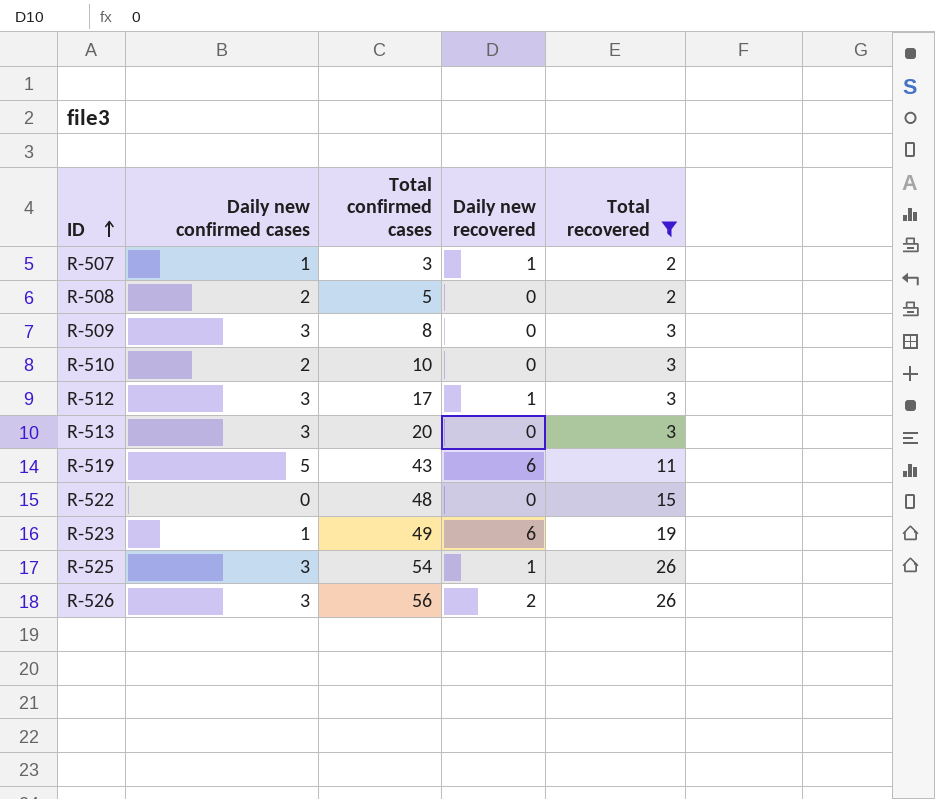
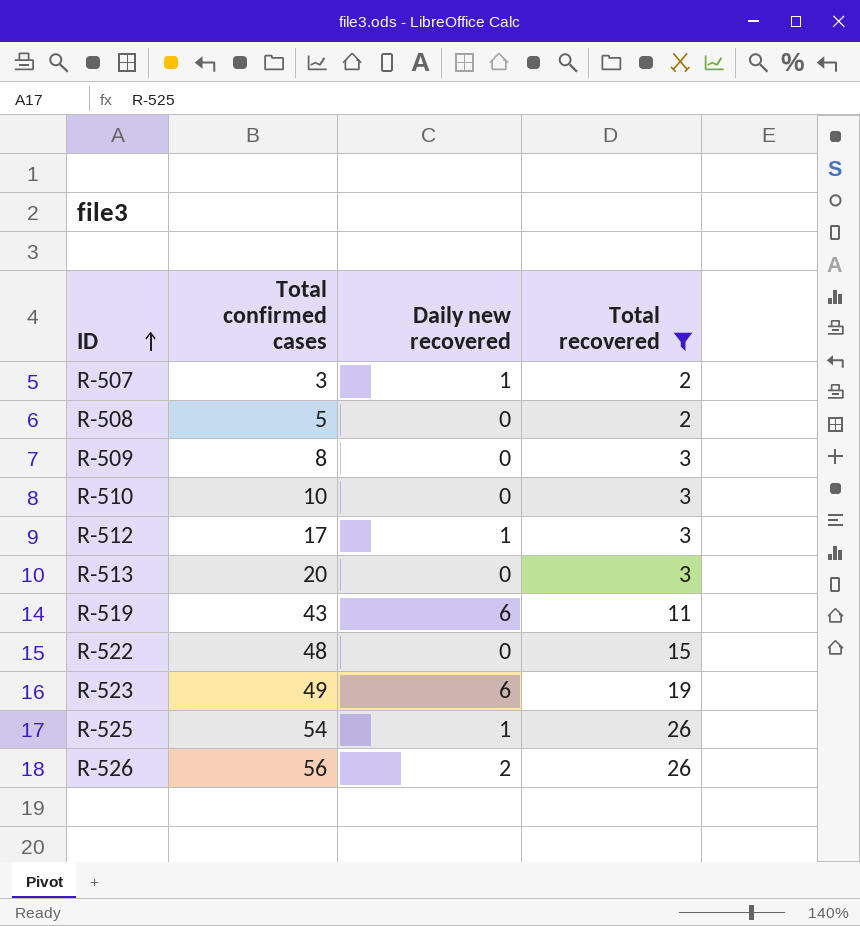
column Daily new confirmed cases | position: 2 -> none

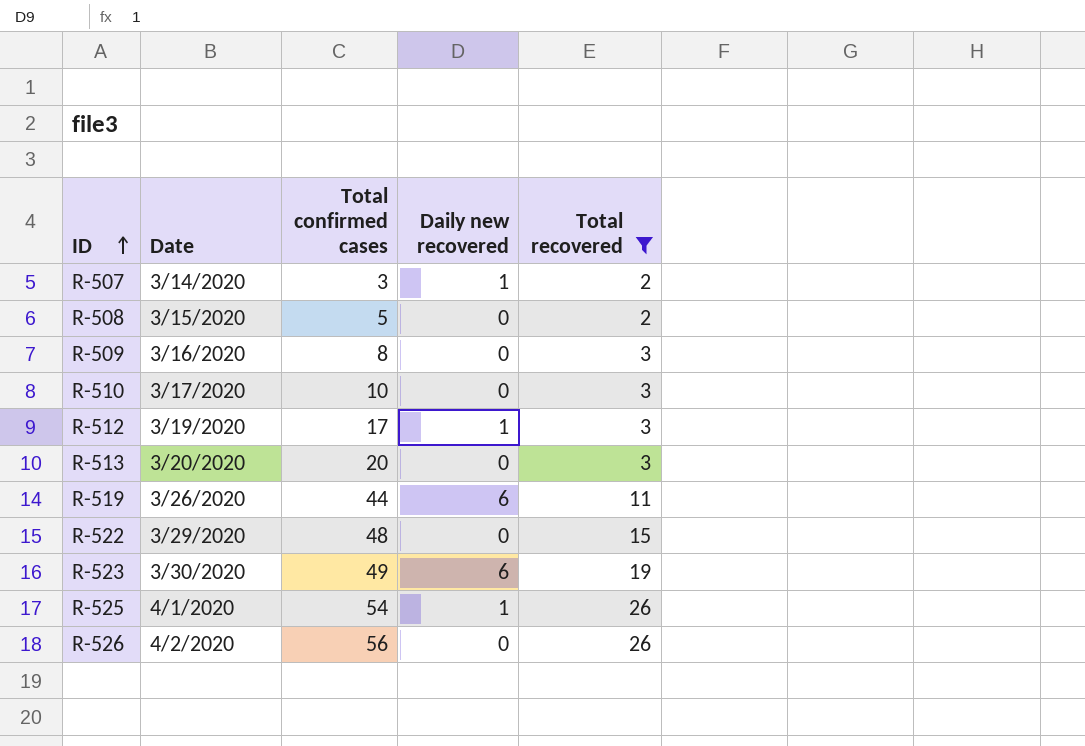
column Date | position: none -> 2
R-519 | Total confirmed cases: 43 -> 44
R-526 | Daily new recovered: 2 -> 0

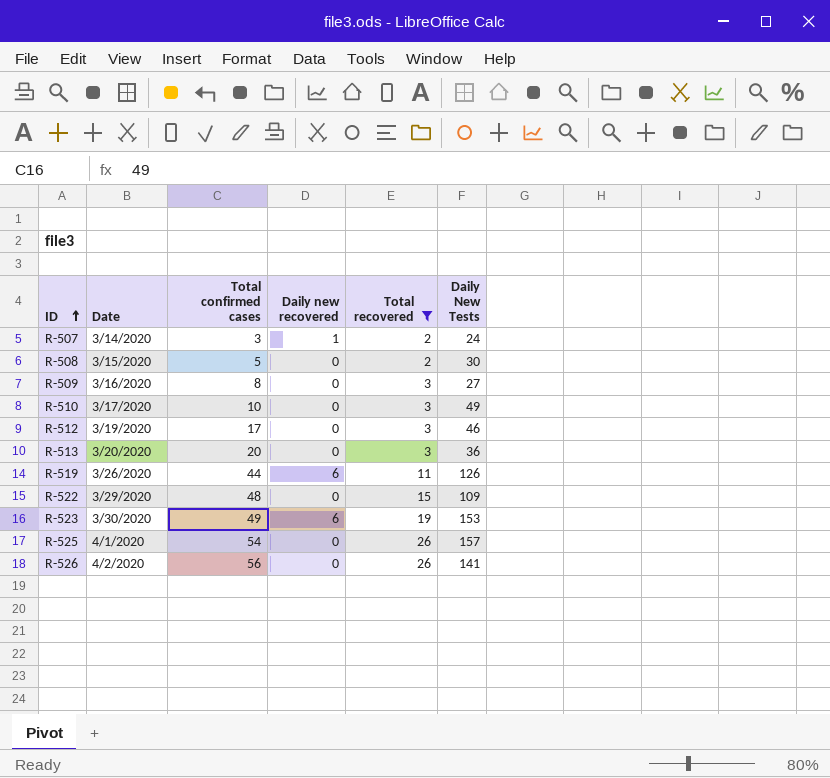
column Daily New Tests | position: none -> 6
R-512 | Daily new recovered: 1 -> 0
R-525 | Daily new recovered: 1 -> 0

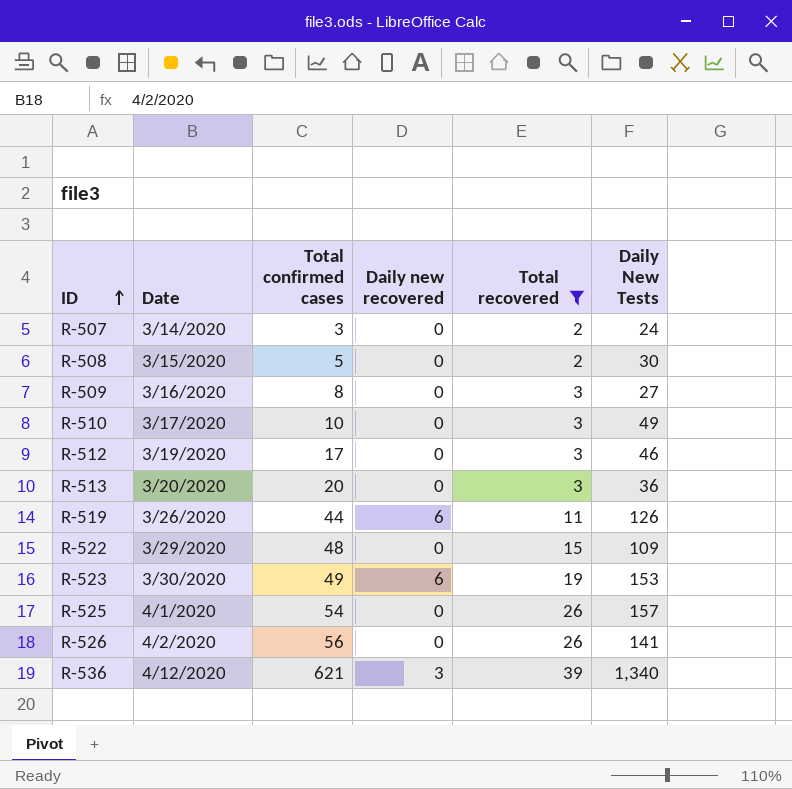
R-507 | Daily new recovered: 1 -> 0
row R-536: none -> 4/12/2020 | 621 | 3 | 39 | 1,340

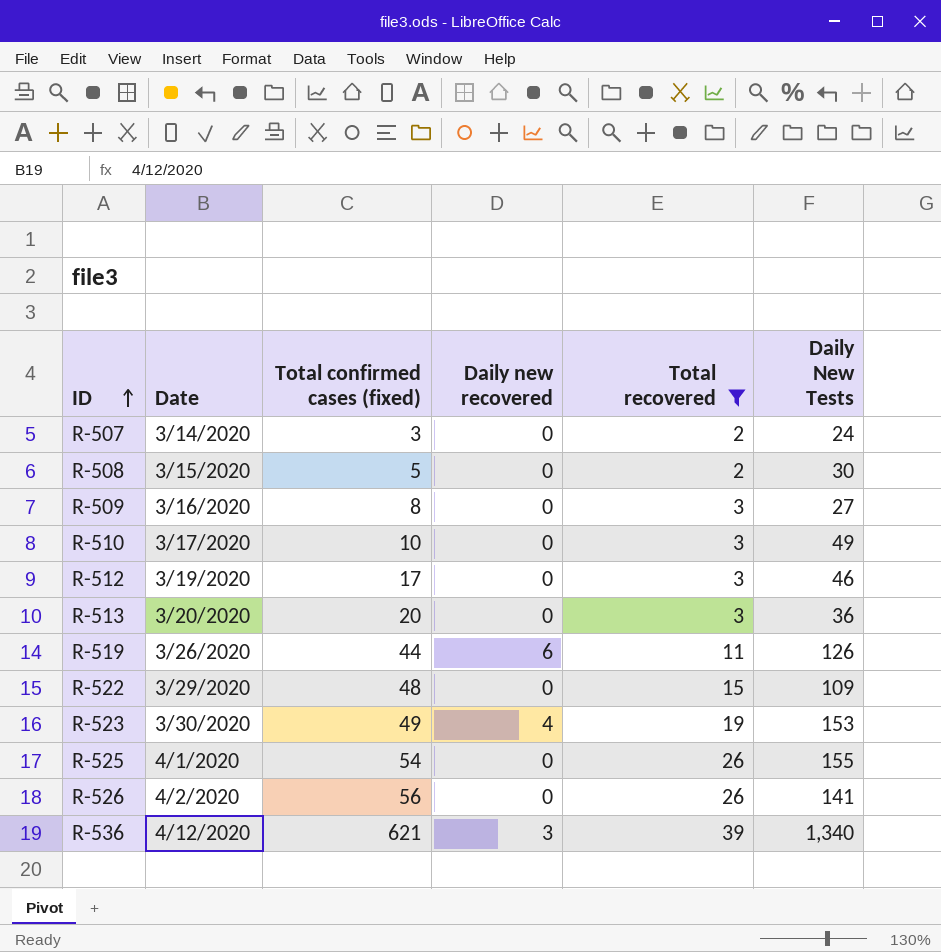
column name: Total confirmed cases -> Total confirmed cases (fixed)
R-523 | Daily new recovered: 6 -> 4
R-525 | Daily New Tests: 157 -> 155

